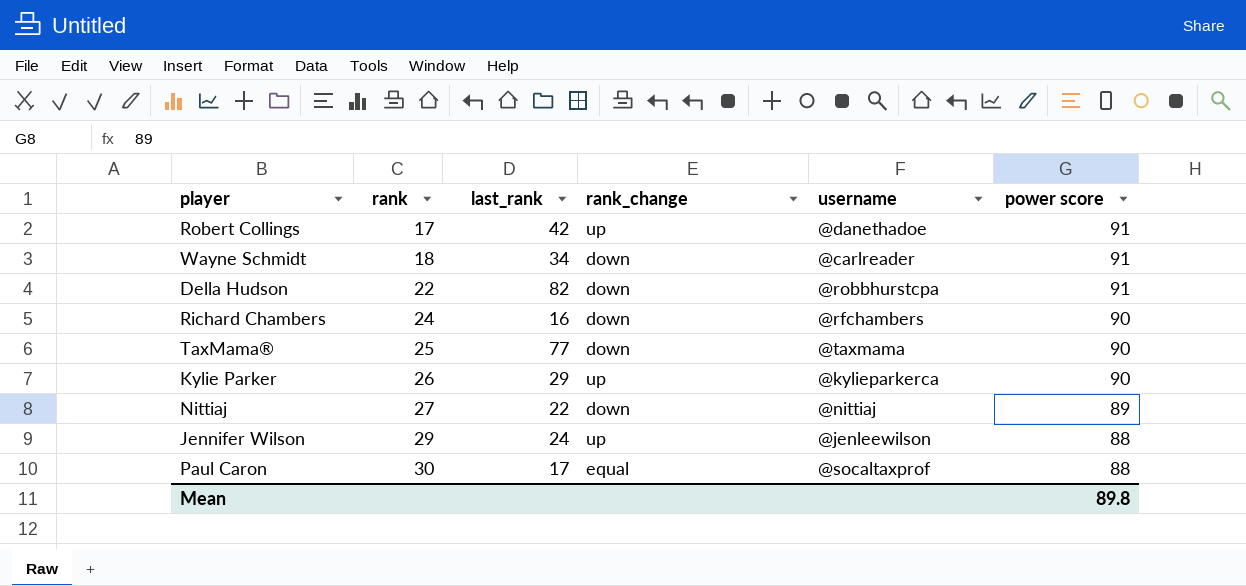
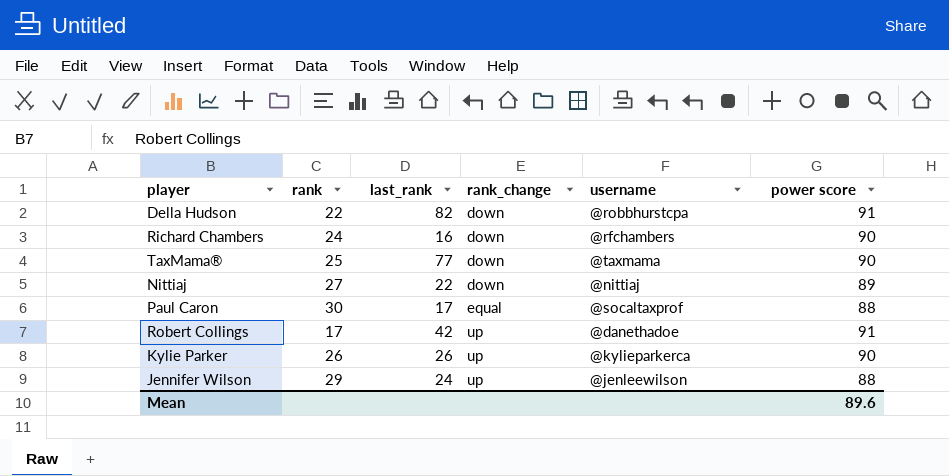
row order: rank ascending -> rank_change ascending
row Wayne Schmidt: 18 | 34 | down | @carlreader | 91 -> none
Kylie Parker | last_rank: 29 -> 26
Mean | power score: 89.8 -> 89.6

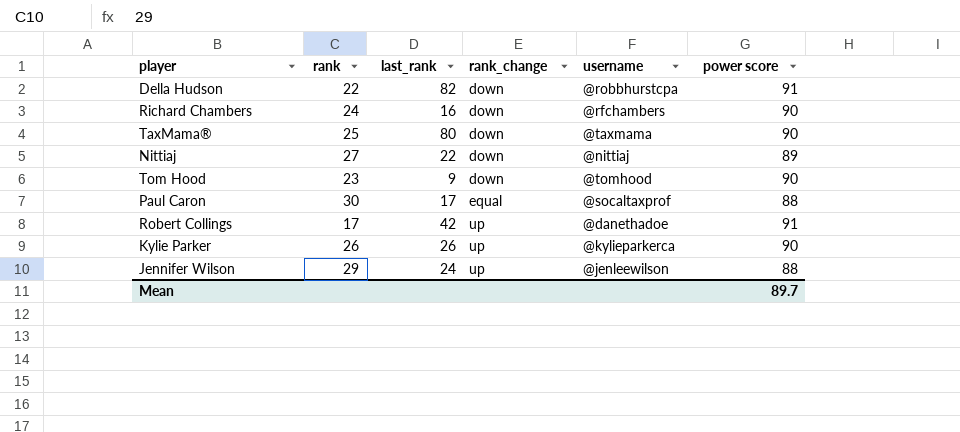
TaxMama® | last_rank: 77 -> 80
row Tom Hood: none -> 23 | 9 | down | @tomhood | 90
Mean | power score: 89.6 -> 89.7

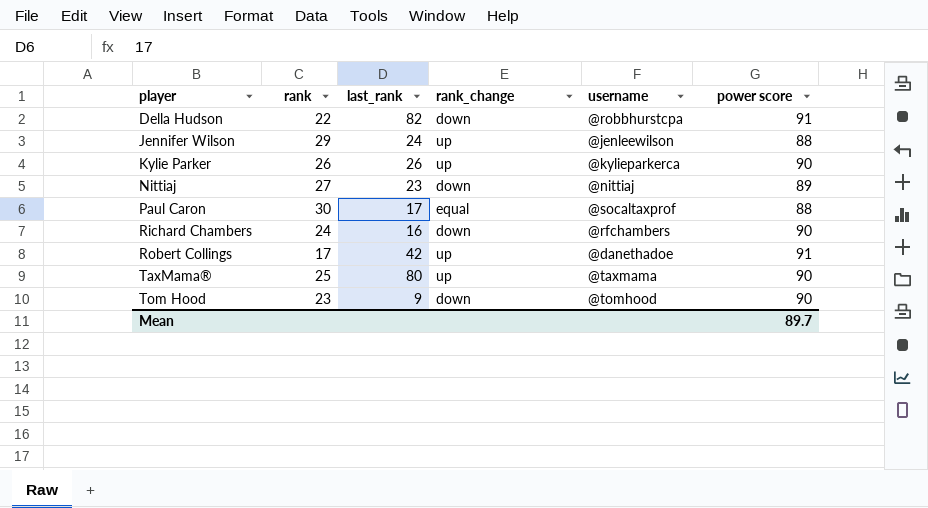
row order: rank_change ascending -> player ascending
Nittiaj | last_rank: 22 -> 23
TaxMama® | rank_change: down -> up

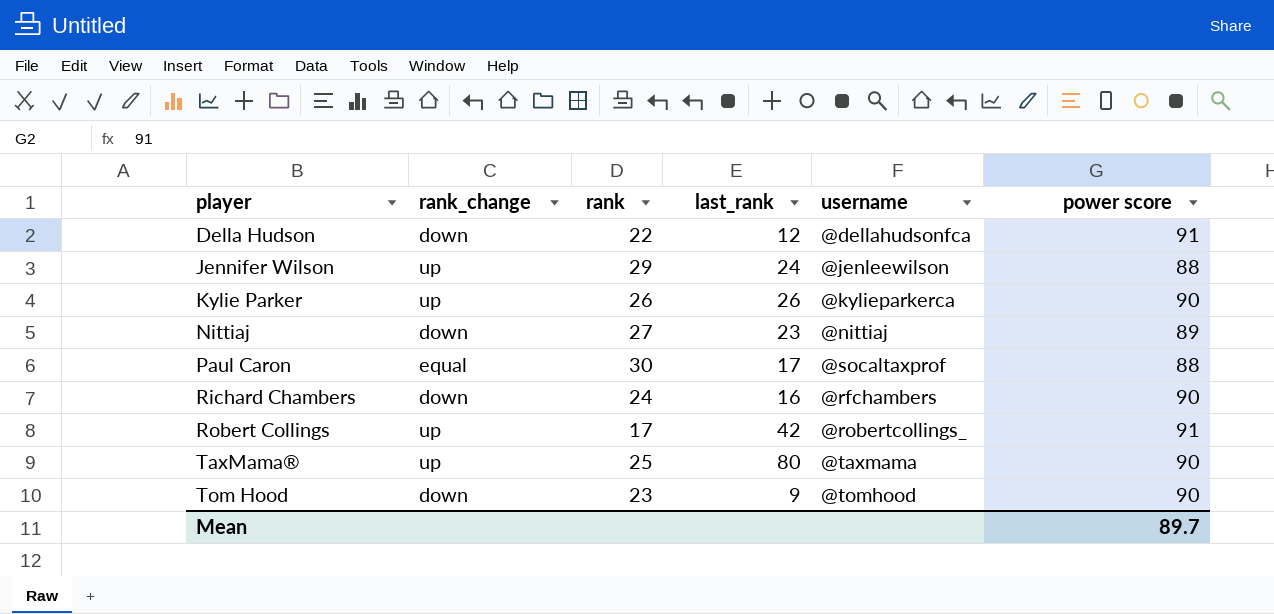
column rank_change | position: 4 -> 2
Della Hudson | last_rank: 82 -> 12
Della Hudson | username: @robbhurstcpa -> @dellahudsonfca
Robert Collings | username: @danethadoe -> @robertcollings_

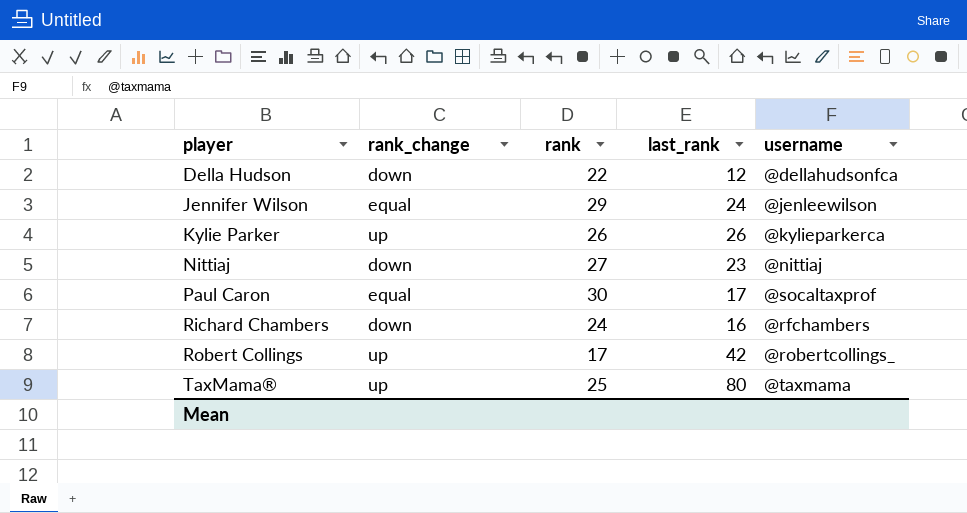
column power score | position: 6 -> none
row Tom Hood: down | 23 | 9 | @tomhood | 90 -> none
Jennifer Wilson | rank_change: up -> equal

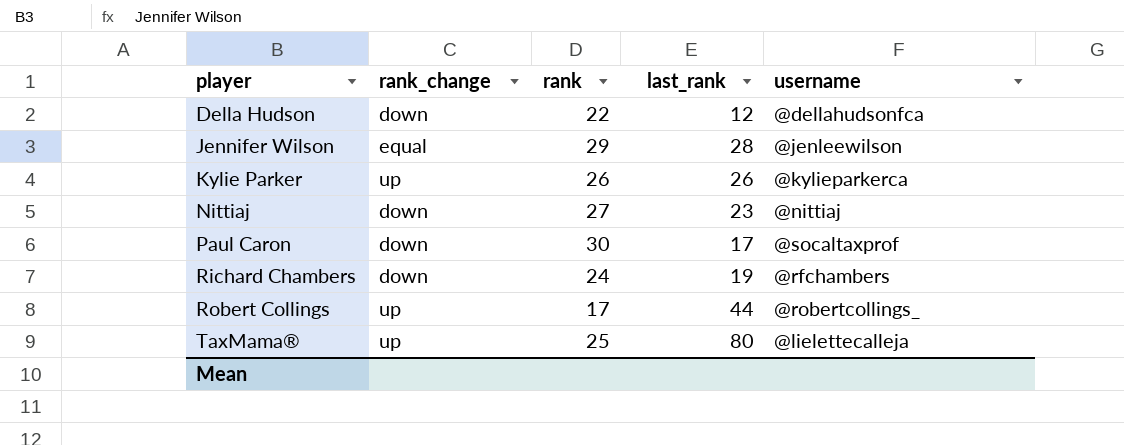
Jennifer Wilson | last_rank: 24 -> 28
Paul Caron | rank_change: equal -> down
Richard Chambers | last_rank: 16 -> 19
Robert Collings | last_rank: 42 -> 44
TaxMama® | username: @taxmama -> @lielettecalleja

